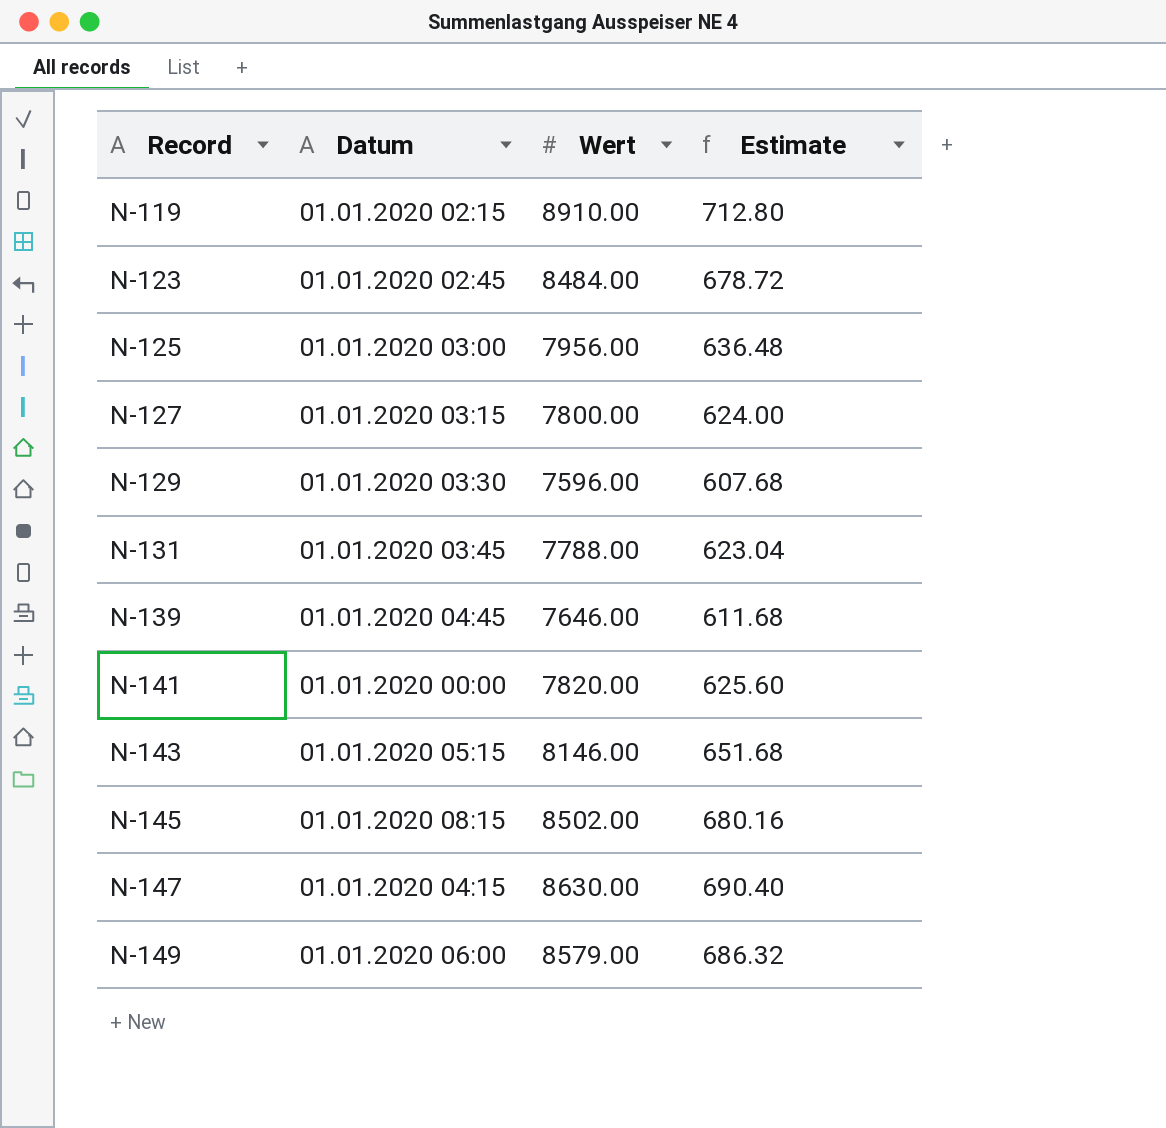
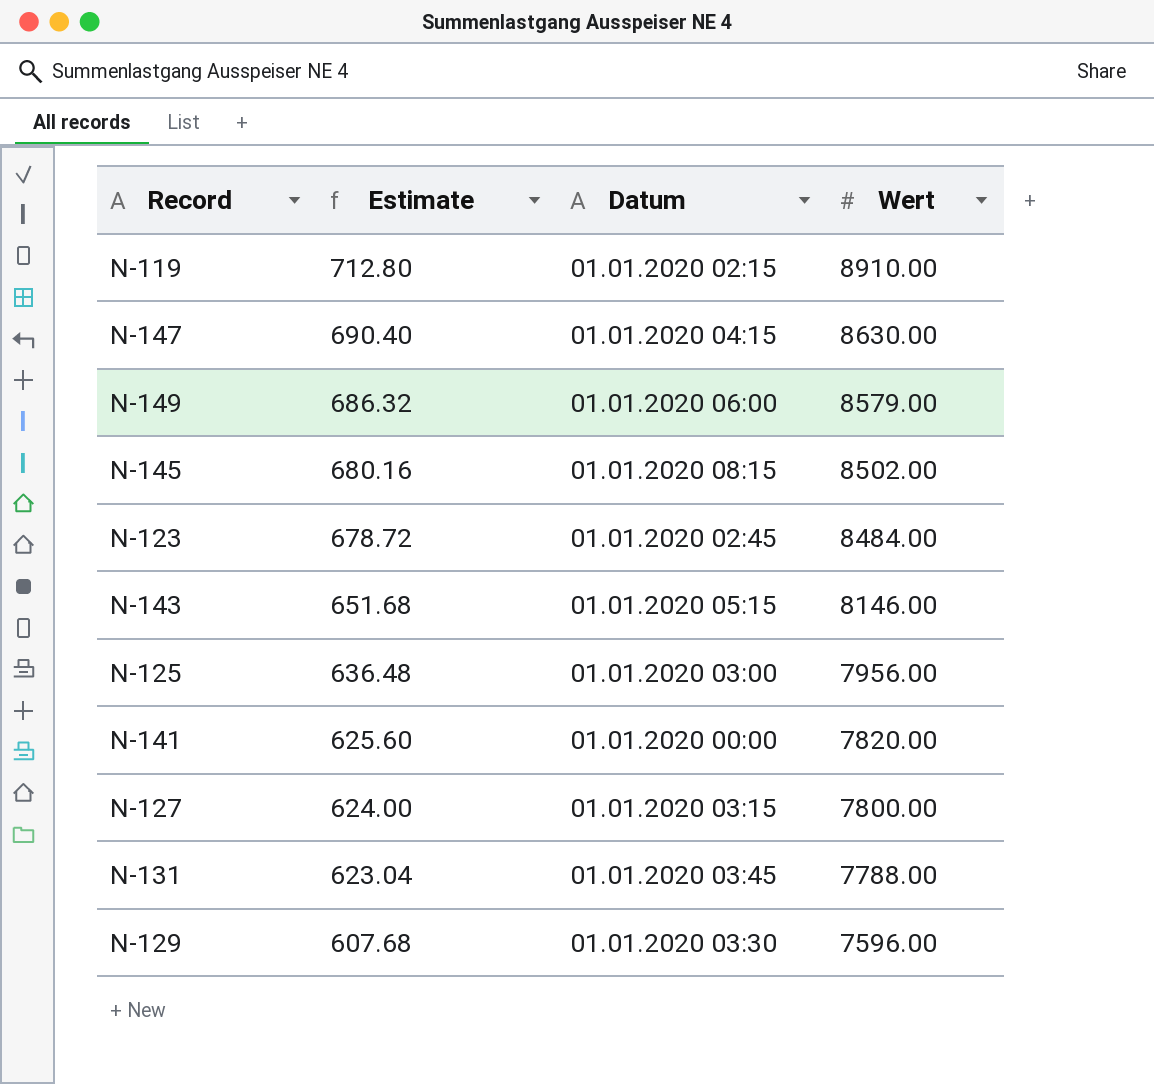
row order: Record ascending -> Estimate descending
column Estimate | position: 4 -> 2
row N-139: 01.01.2020 04:45 | 7646.00 | 611.68 -> none

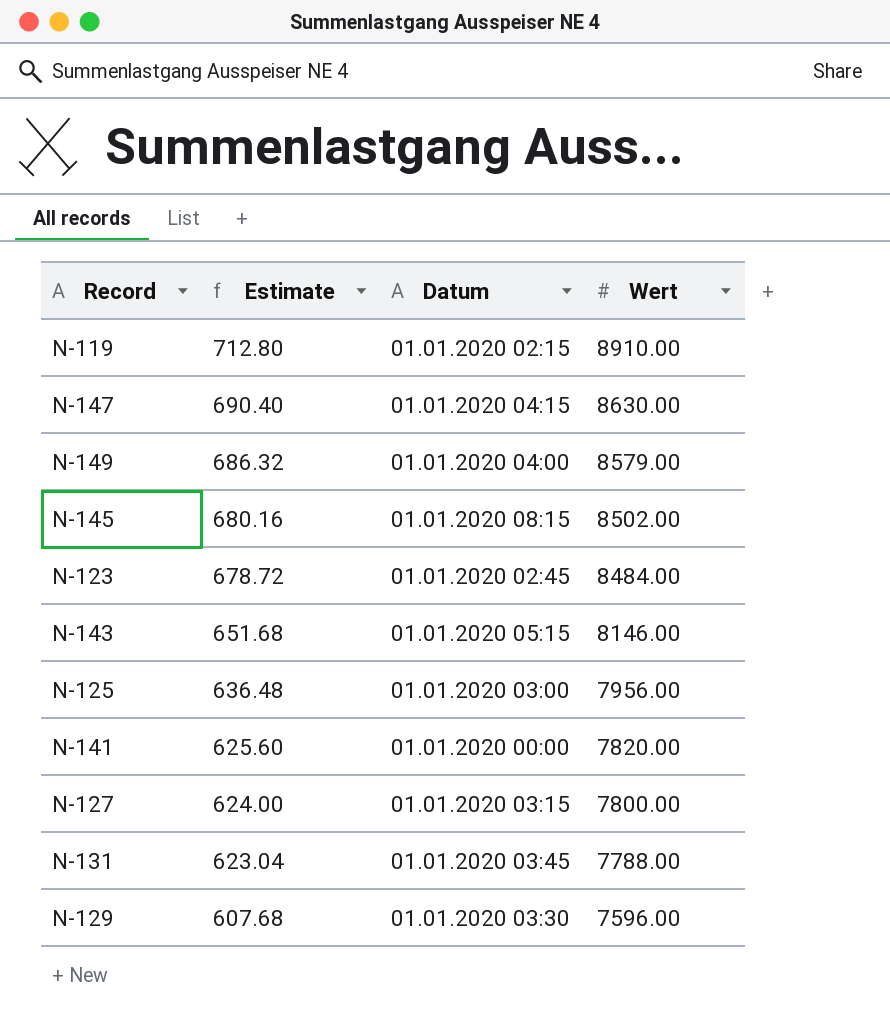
N-149 | Datum: 01.01.2020 06:00 -> 01.01.2020 04:00

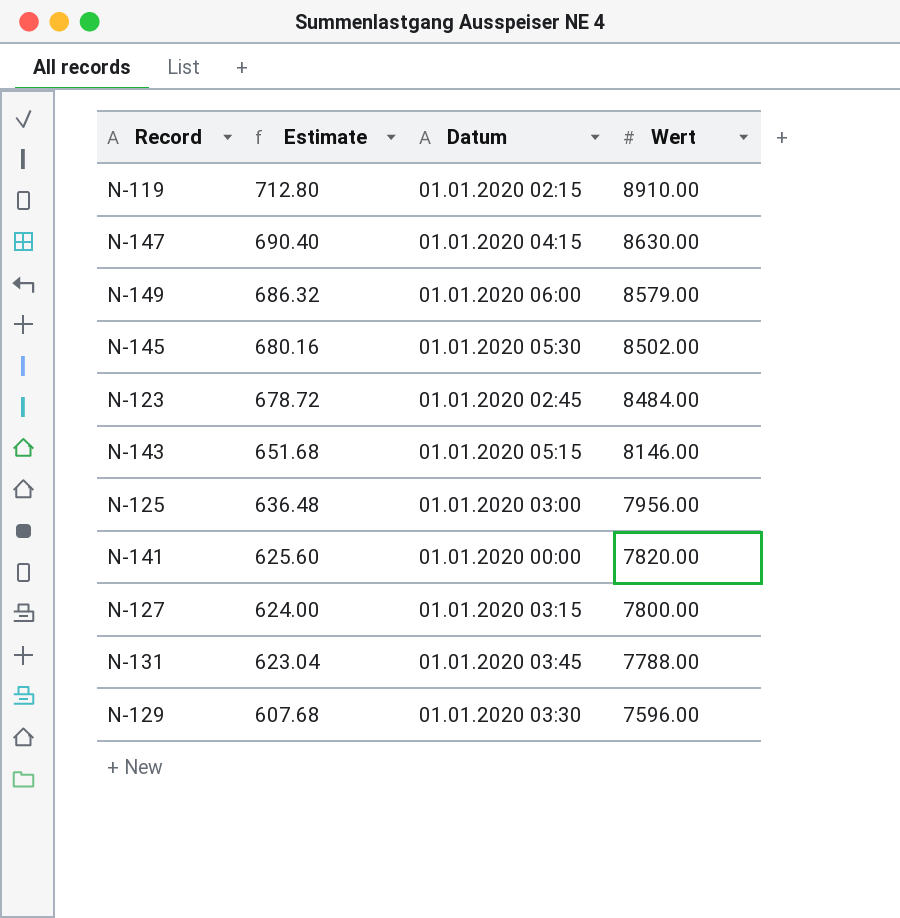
N-149 | Datum: 01.01.2020 04:00 -> 01.01.2020 06:00
N-145 | Datum: 01.01.2020 08:15 -> 01.01.2020 05:30

